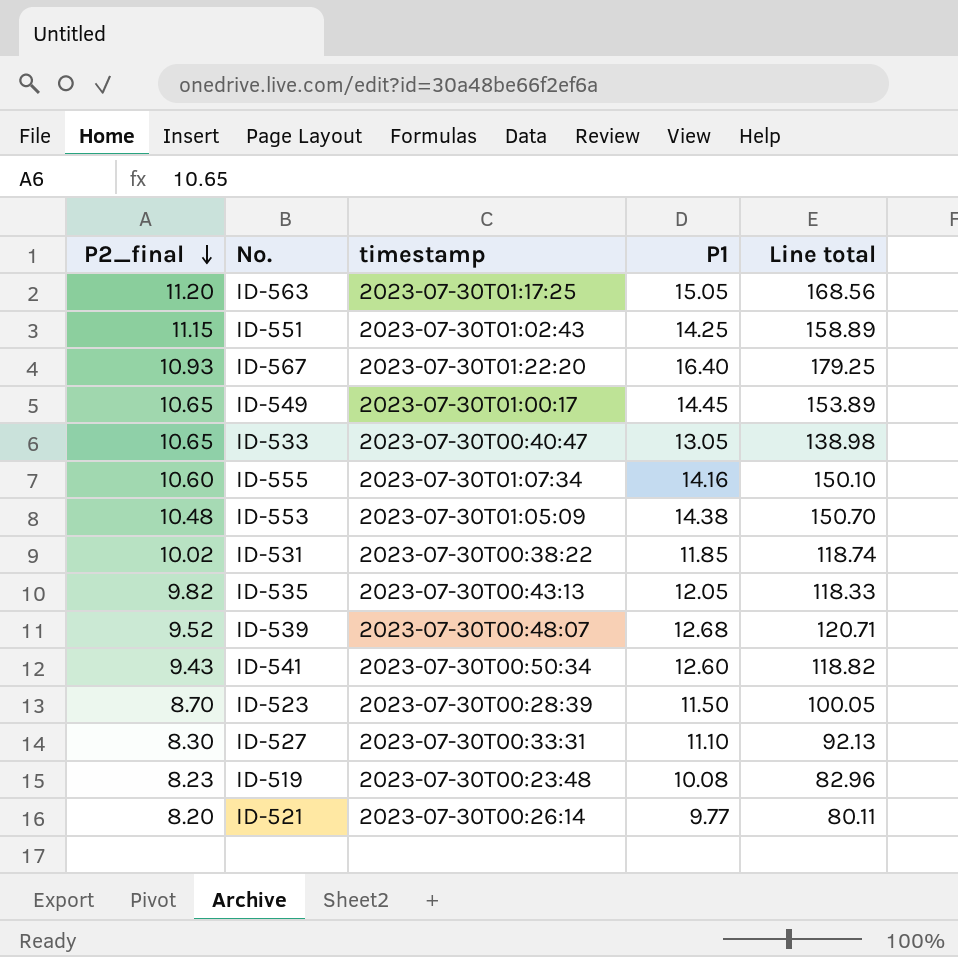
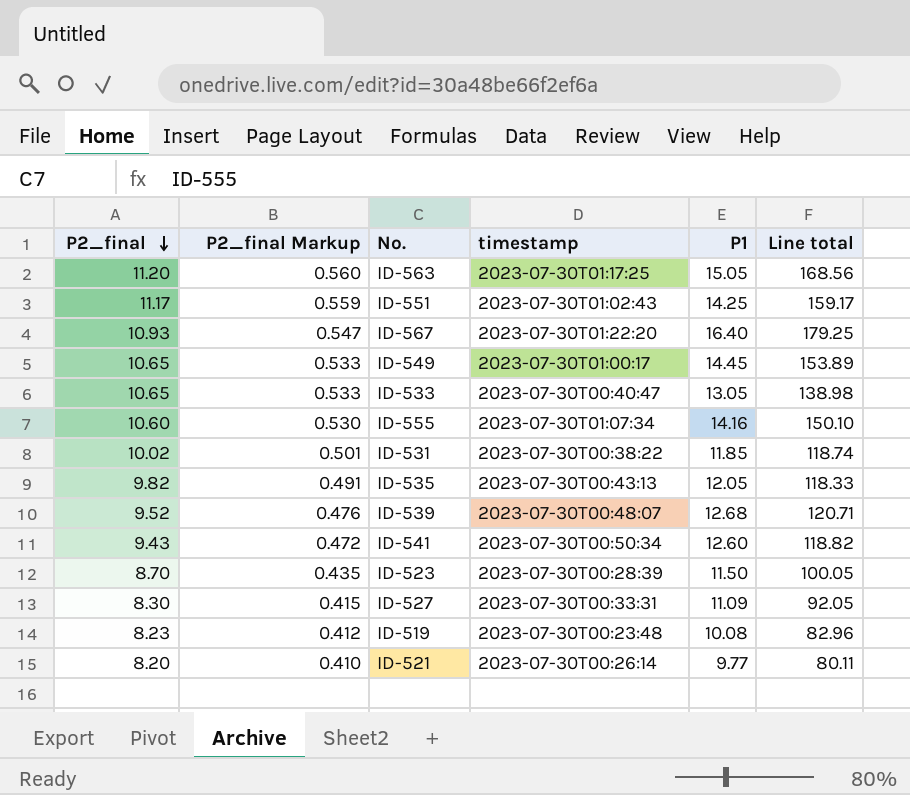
column P2_final Markup | formula: none -> [P2_final] * 0.05
row ID-553: 10.48 | 2023-07-30T01:05:09 | 14.38 | 150.70 -> none
ID-551 | P2_final: 11.15 -> 11.17
ID-551 | Line total: 158.89 -> 159.17
ID-527 | P1: 11.10 -> 11.09
ID-527 | Line total: 92.13 -> 92.05

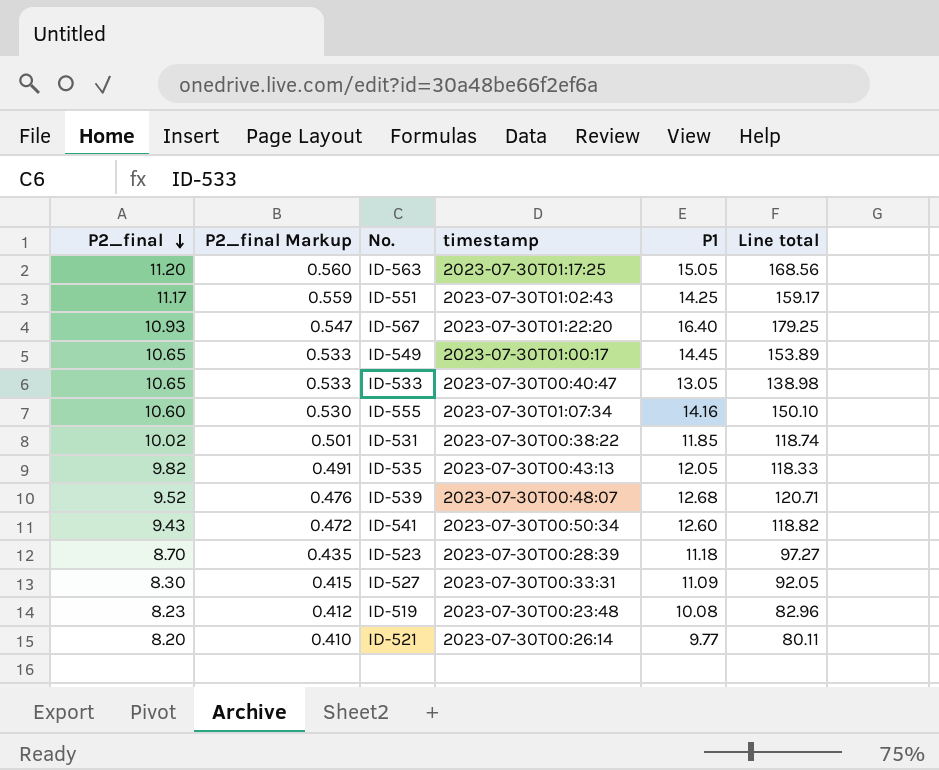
ID-523 | P1: 11.50 -> 11.18
ID-523 | Line total: 100.05 -> 97.27

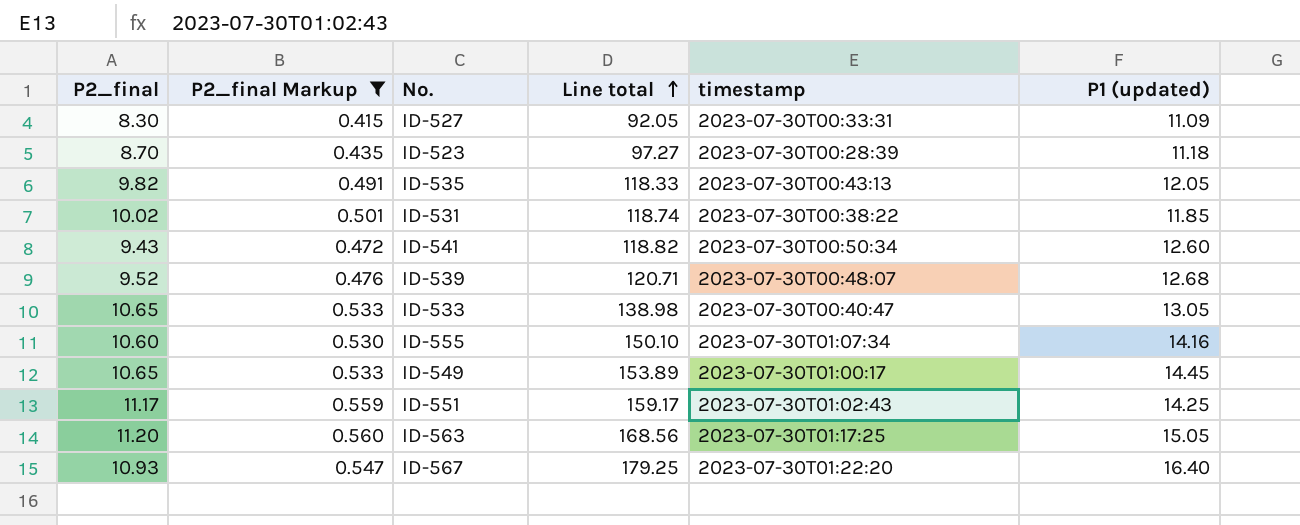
filter: none -> P2_final Markup >= 0.415
row order: P2_final descending -> Line total ascending
column Line total | position: 6 -> 4
column name: P1 -> P1 (updated)

